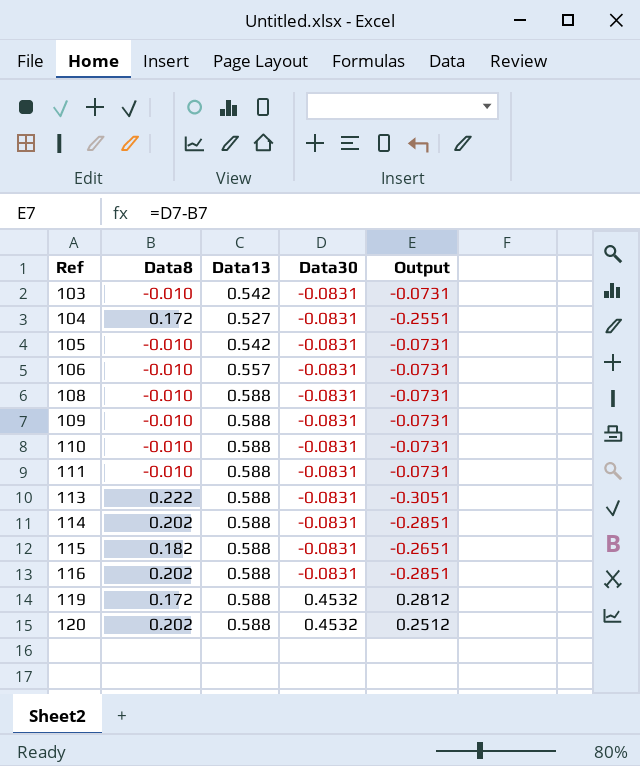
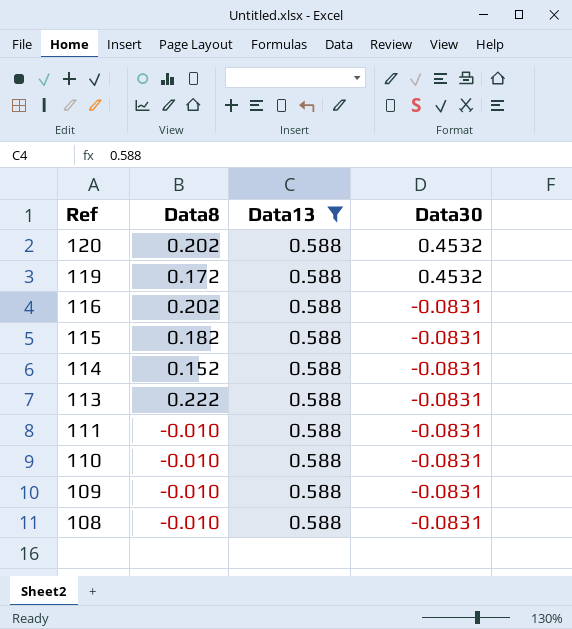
filter: none -> Data13 = 0.588
row order: Ref ascending -> Ref descending
column Output | formula: [Data30] - [Data8] -> none
114 | Data8: 0.202 -> 0.152

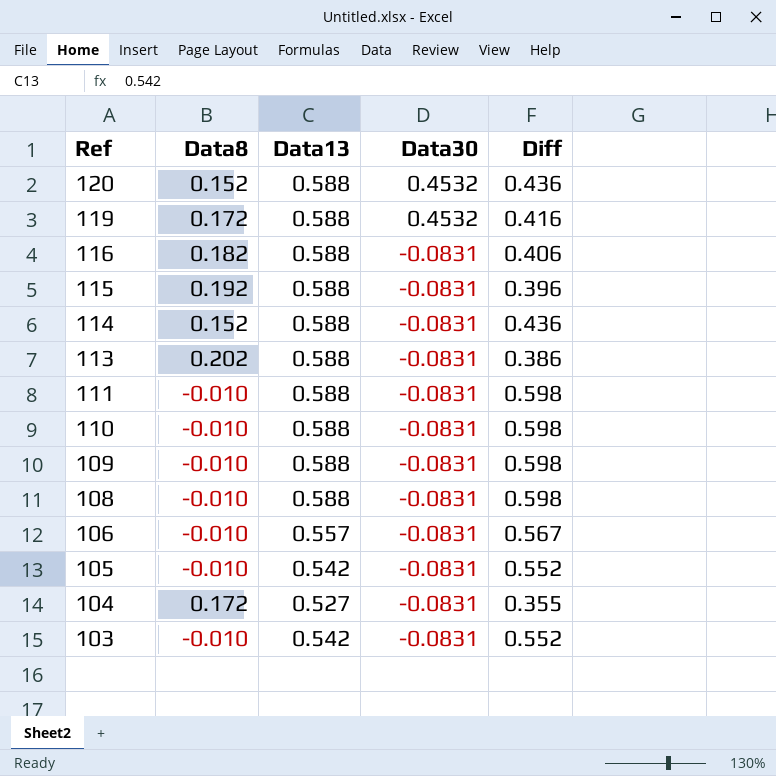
filter: Data13 = 0.588 -> none
column Diff | formula: none -> [Data13] - [Data8]
120 | Data8: 0.202 -> 0.152
116 | Data8: 0.202 -> 0.182
115 | Data8: 0.182 -> 0.192
113 | Data8: 0.222 -> 0.202

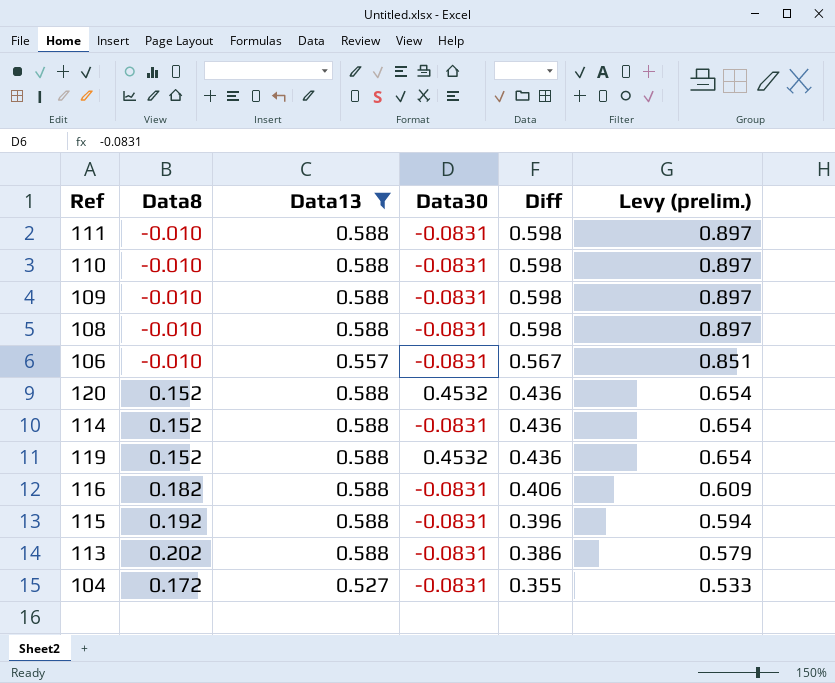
filter: none -> Data13 != 0.542
row order: Ref descending -> Diff descending
column Levy (prelim.) | formula: none -> [Diff] * 1.5
119 | Data8: 0.172 -> 0.152
119 | Diff: 0.416 -> 0.436

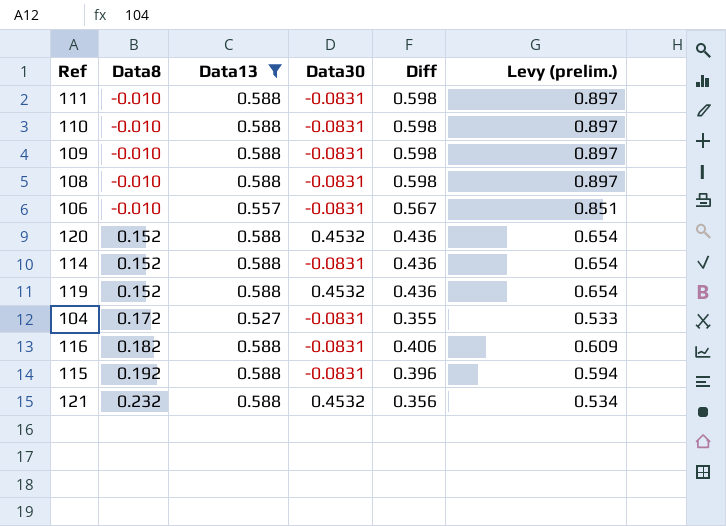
row order: Diff descending -> Data8 ascending
row 113: 0.202 | 0.588 | -0.0831 | 0.386 | 0.579 -> none
row 121: none -> 0.232 | 0.588 | 0.4532 | 0.356 | 0.534

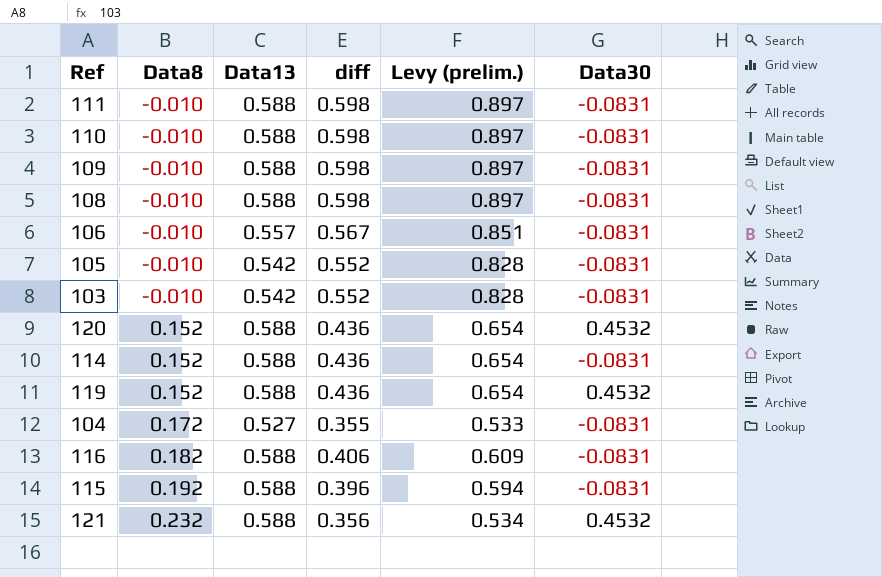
filter: Data13 != 0.542 -> none
column name: Diff -> diff
column Data30 | position: 4 -> 6

